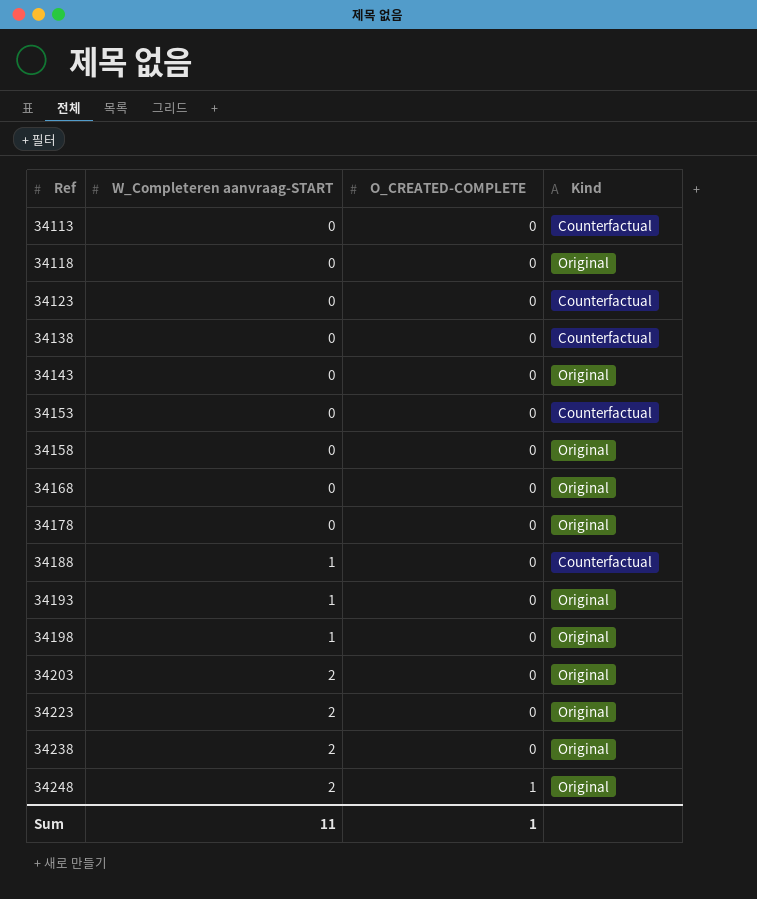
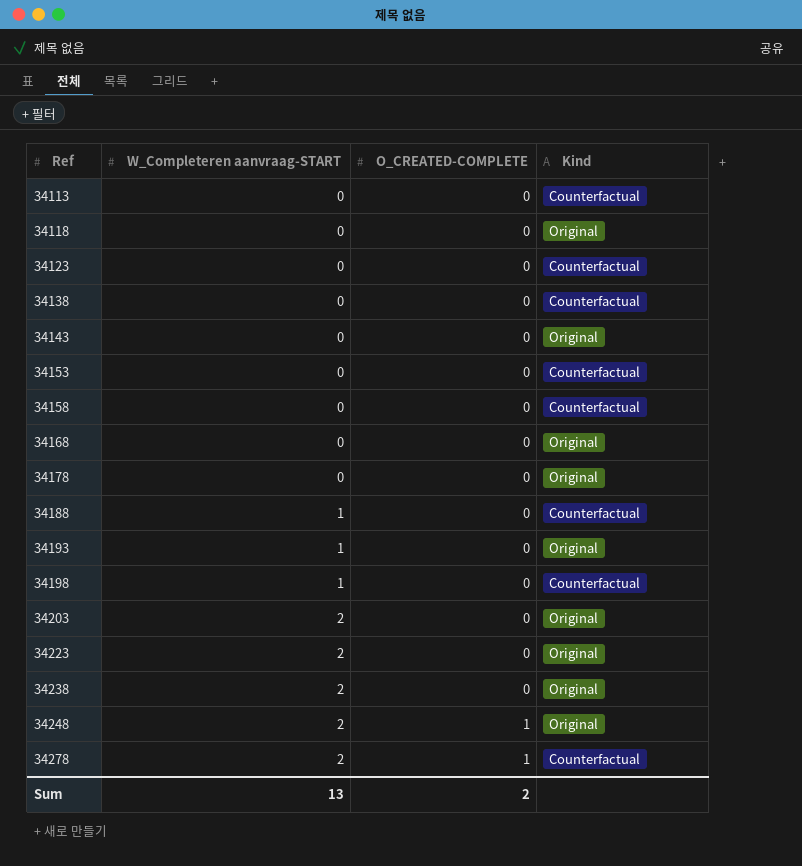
34158 | Kind: Original -> Counterfactual
34198 | Kind: Original -> Counterfactual
row 34278: none -> 2 | 1 | Counterfactual
Sum | W_Completeren aanvraag-START: 11 -> 13
Sum | O_CREATED-COMPLETE: 1 -> 2

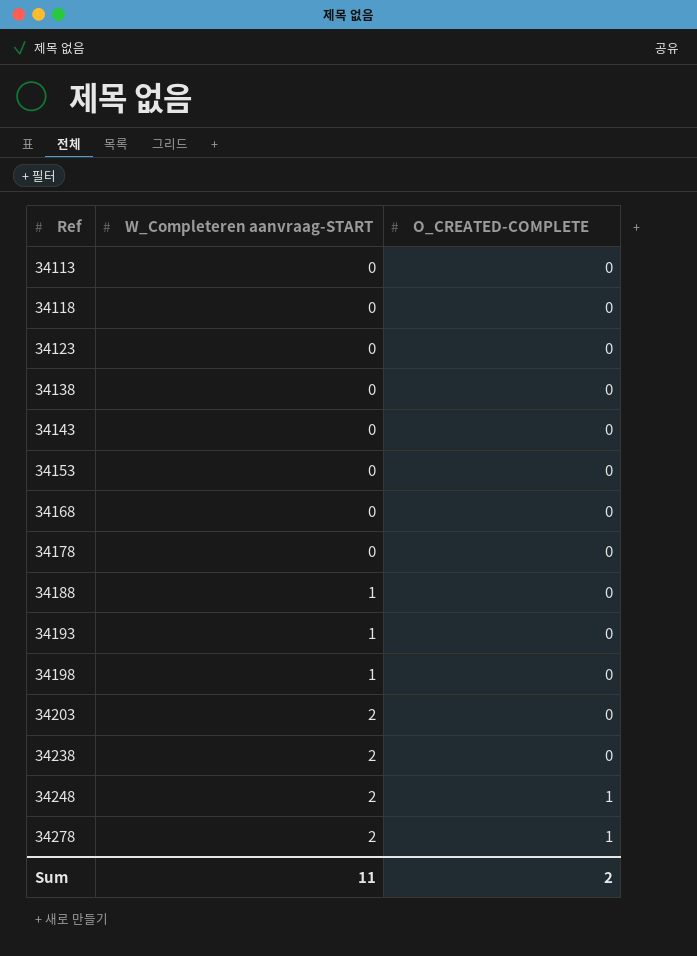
column Kind | position: 4 -> none
row 34158: 0 | 0 | Counterfactual -> none
row 34223: 2 | 0 | Original -> none
Sum | W_Completeren aanvraag-START: 13 -> 11

